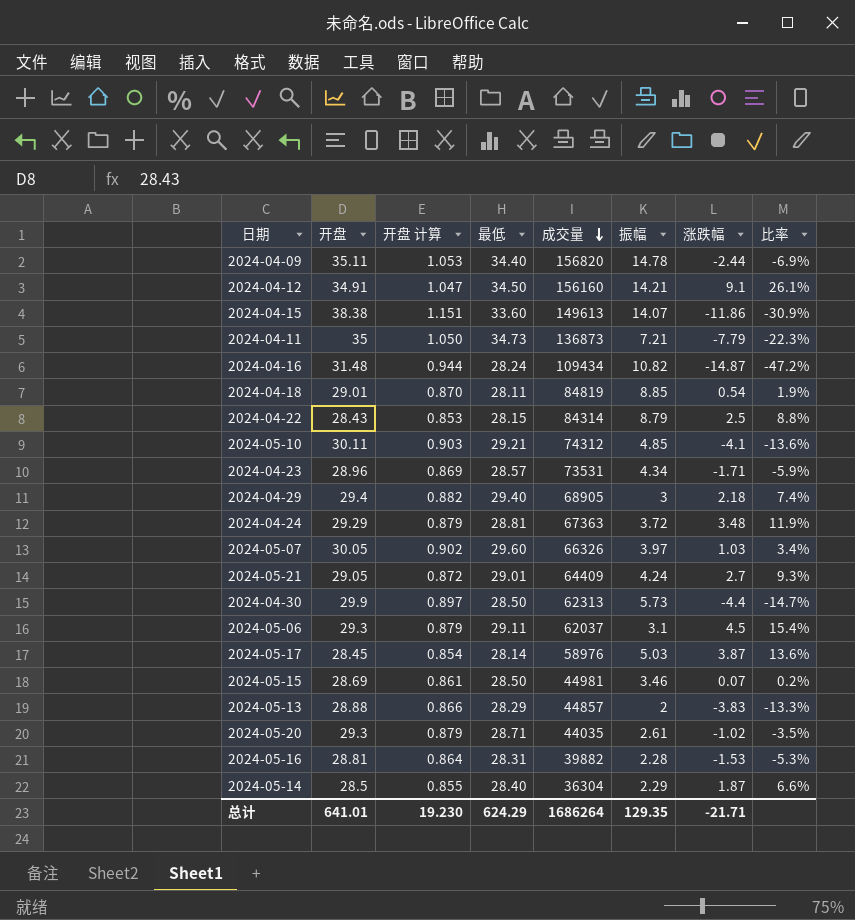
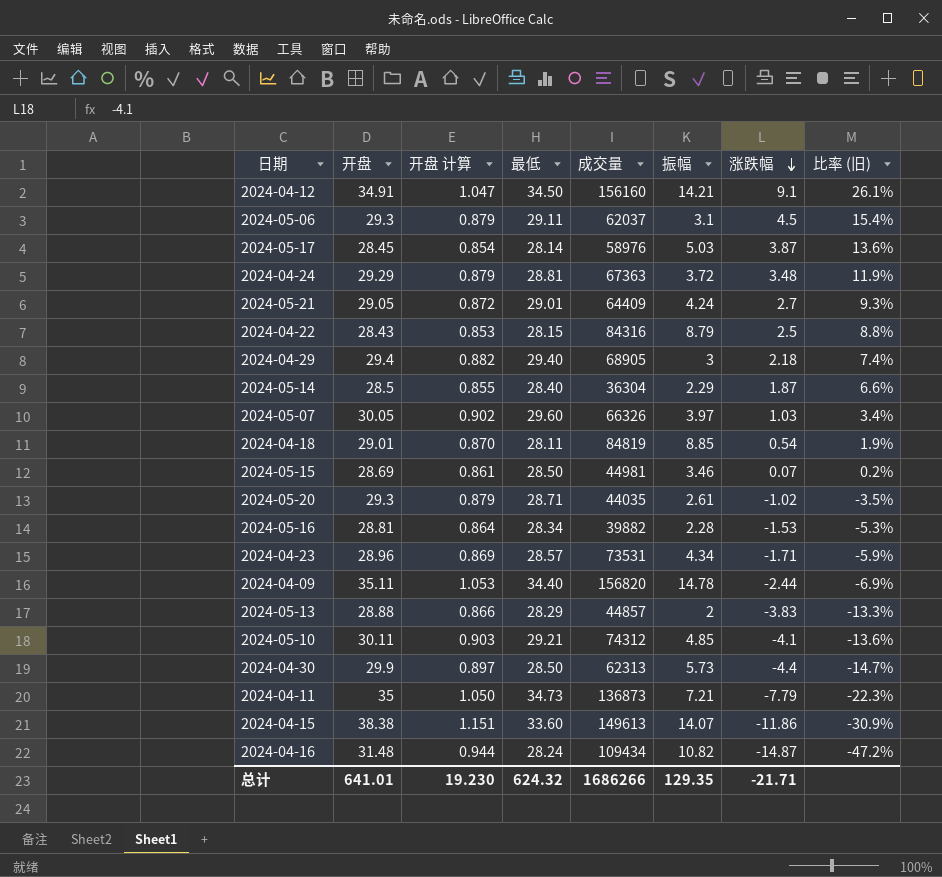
row order: 成交量 descending -> 涨跌幅 descending
column name: 比率 -> 比率 (旧)
2024-04-22 | 成交量: 84314 -> 84316
2024-05-16 | 最低: 28.31 -> 28.34
总计 | 最低: 624.29 -> 624.32
总计 | 成交量: 1686264 -> 1686266

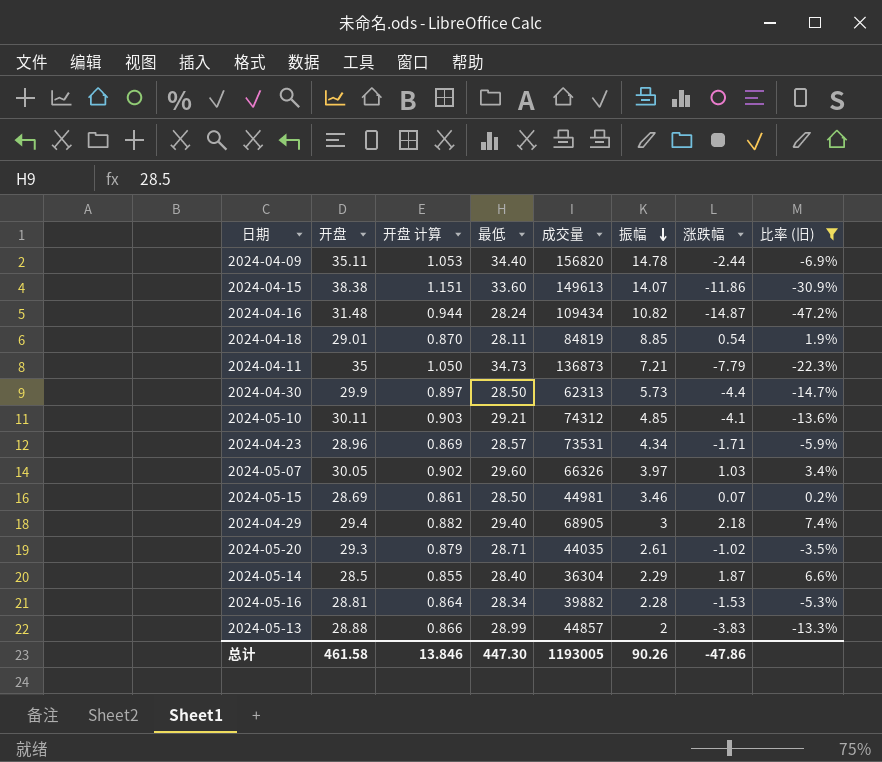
filter: none -> 比率 (旧) <= 7.4%
row order: 涨跌幅 descending -> 振幅 descending
2024-05-13 | 最低: 28.29 -> 28.99
总计 | 开盘: 641.01 -> 461.58
总计 | 开盘 计算: 19.230 -> 13.846
总计 | 最低: 624.32 -> 447.30
总计 | 成交量: 1686266 -> 1193005
总计 | 振幅: 129.35 -> 90.26
总计 | 涨跌幅: -21.71 -> -47.86

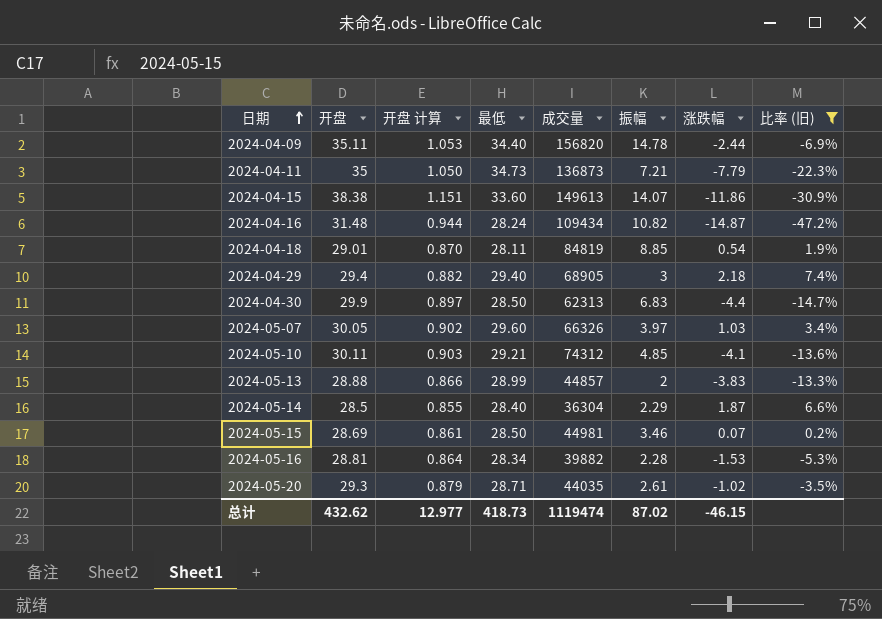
row order: 振幅 descending -> 日期 ascending
row 2024-04-23: 28.96 | 0.869 | 28.57 | 73531 | 4.34 | -1.71 | -5.9% -> none
2024-04-30 | 振幅: 5.73 -> 6.83
总计 | 开盘: 461.58 -> 432.62
总计 | 开盘 计算: 13.846 -> 12.977
总计 | 最低: 447.30 -> 418.73
总计 | 成交量: 1193005 -> 1119474
总计 | 振幅: 90.26 -> 87.02
总计 | 涨跌幅: -47.86 -> -46.15

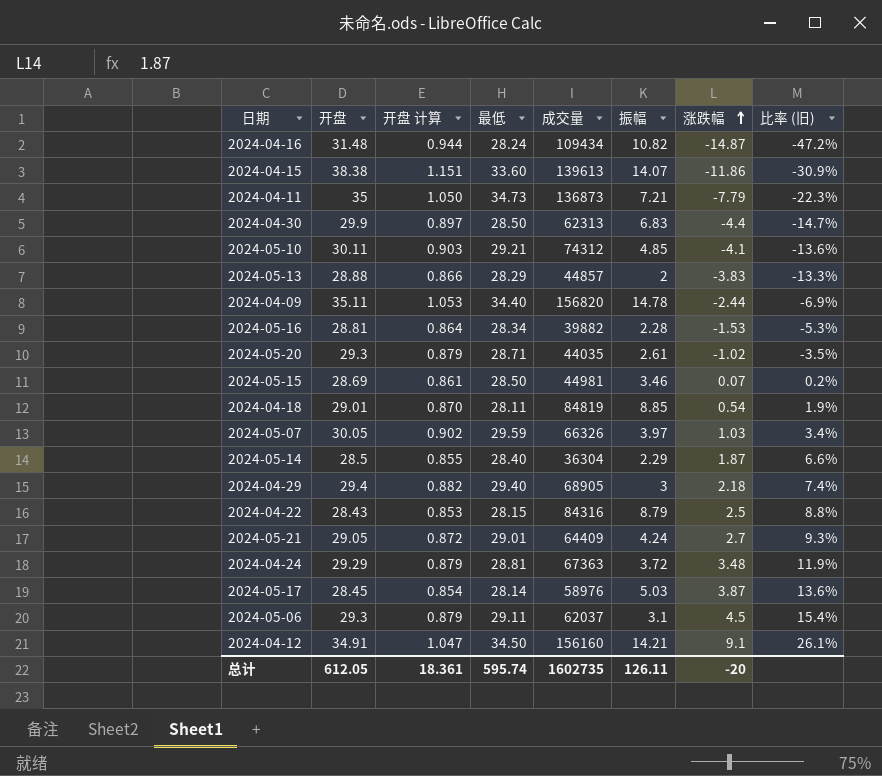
filter: 比率 (旧) <= 7.4% -> none
row order: 日期 ascending -> 涨跌幅 ascending
2024-04-15 | 成交量: 149613 -> 139613
2024-05-13 | 最低: 28.99 -> 28.29
2024-05-07 | 最低: 29.60 -> 29.59
总计 | 开盘: 432.62 -> 612.05
总计 | 开盘 计算: 12.977 -> 18.361
总计 | 最低: 418.73 -> 595.74
总计 | 成交量: 1119474 -> 1602735
总计 | 振幅: 87.02 -> 126.11
总计 | 涨跌幅: -46.15 -> -20

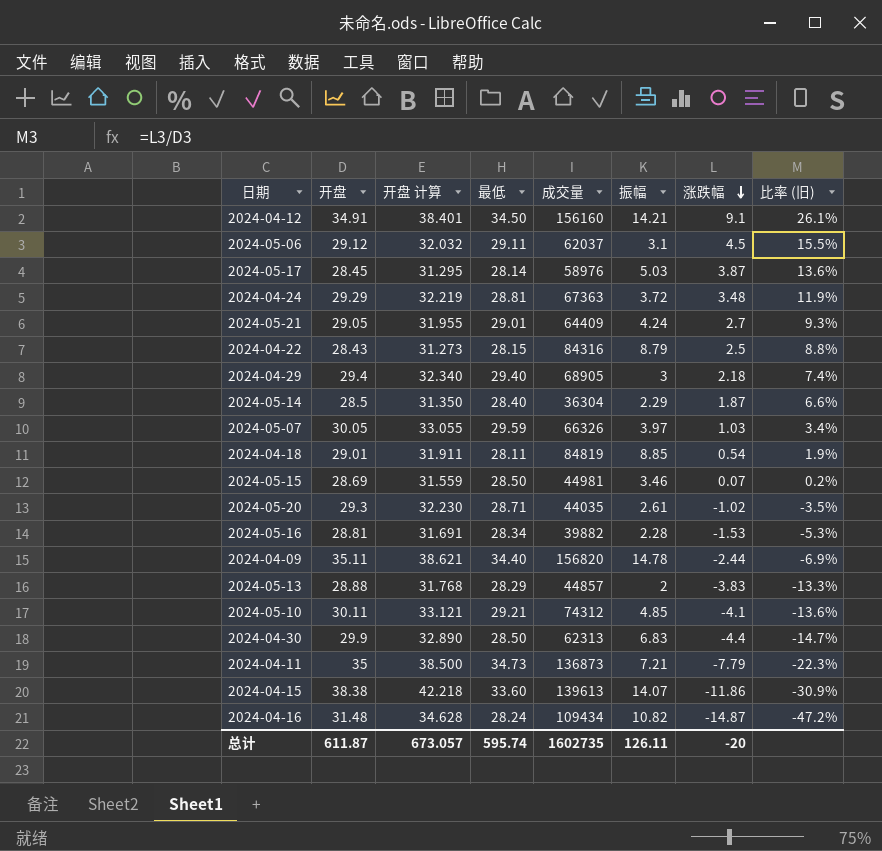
row order: 涨跌幅 ascending -> 涨跌幅 descending
column 开盘 计算 | formula: [开盘] * 0.03 -> [开盘] * 1.1
2024-05-06 | 开盘: 29.3 -> 29.12
2024-05-06 | 比率 (旧): 15.4% -> 15.5%
总计 | 开盘: 612.05 -> 611.87
总计 | 开盘 计算: 18.361 -> 673.057

